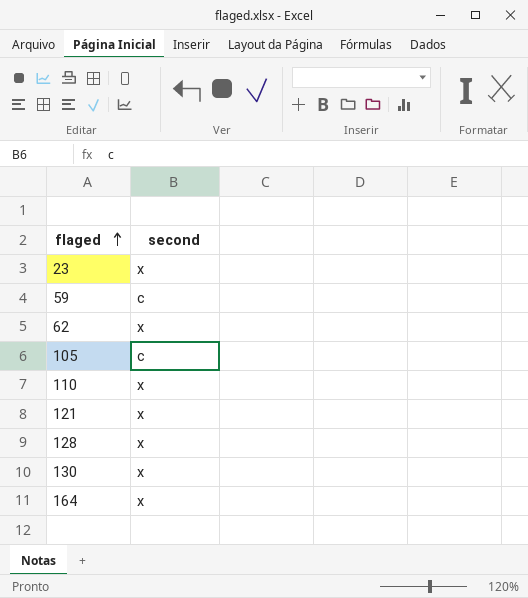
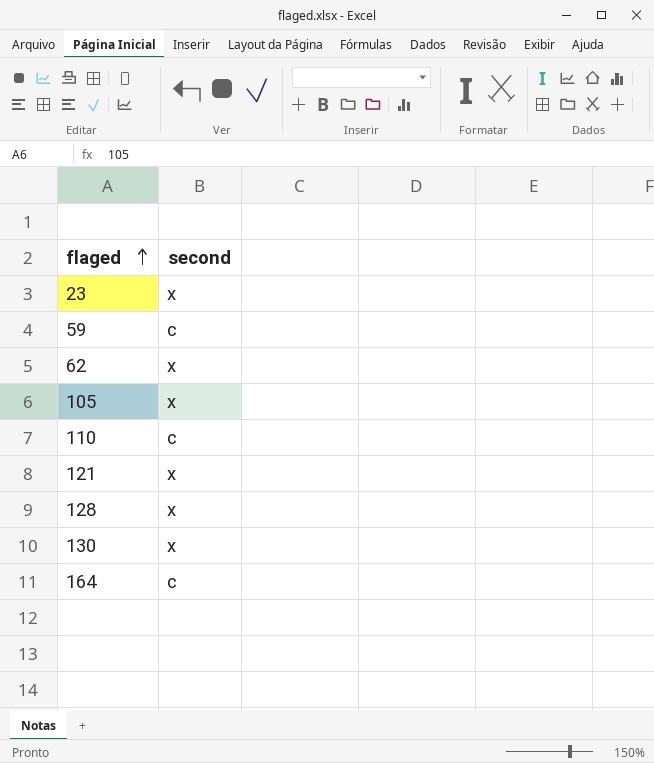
105 | second: c -> x
110 | second: x -> c
164 | second: x -> c

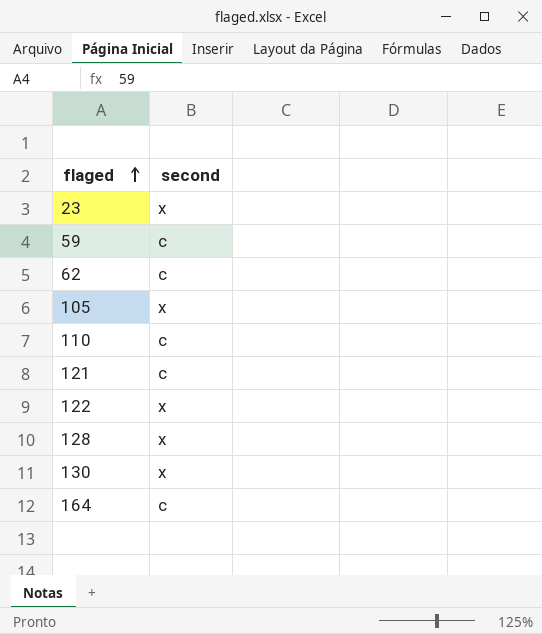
62 | second: x -> c
121 | second: x -> c
row 122: none -> x

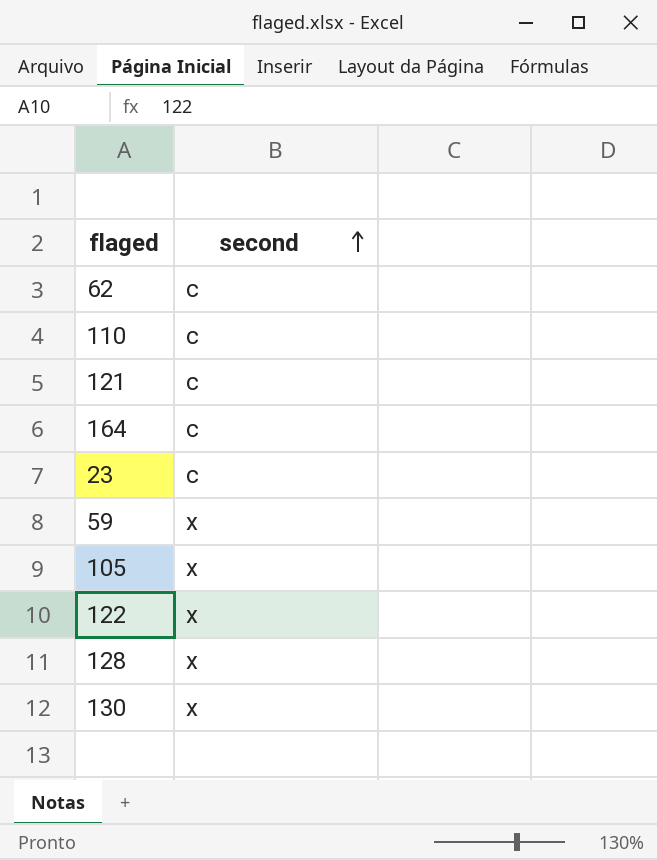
row order: flaged ascending -> second ascending
23 | second: x -> c
59 | second: c -> x

